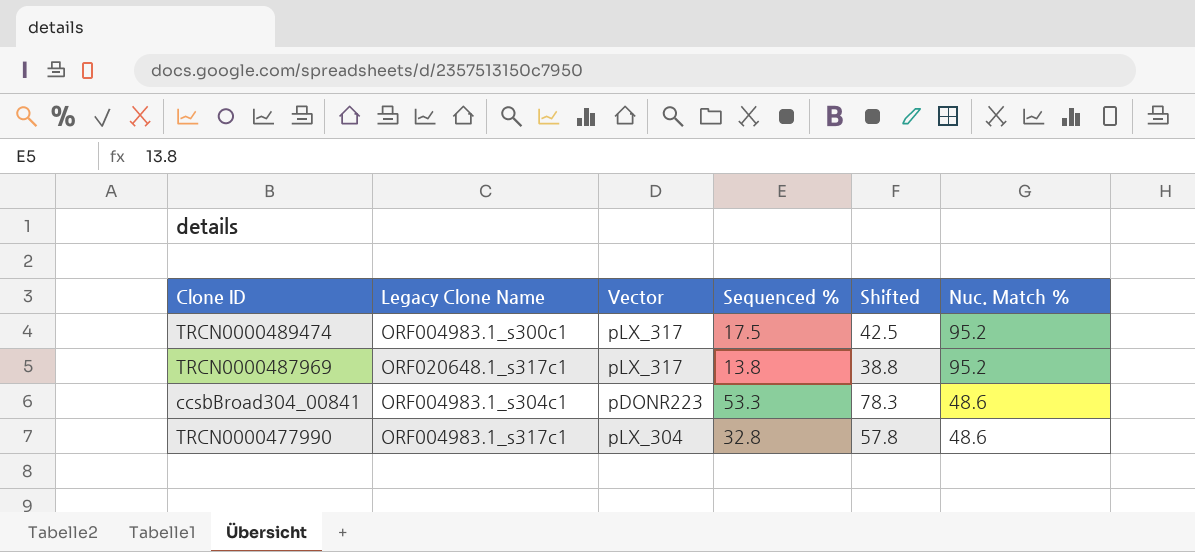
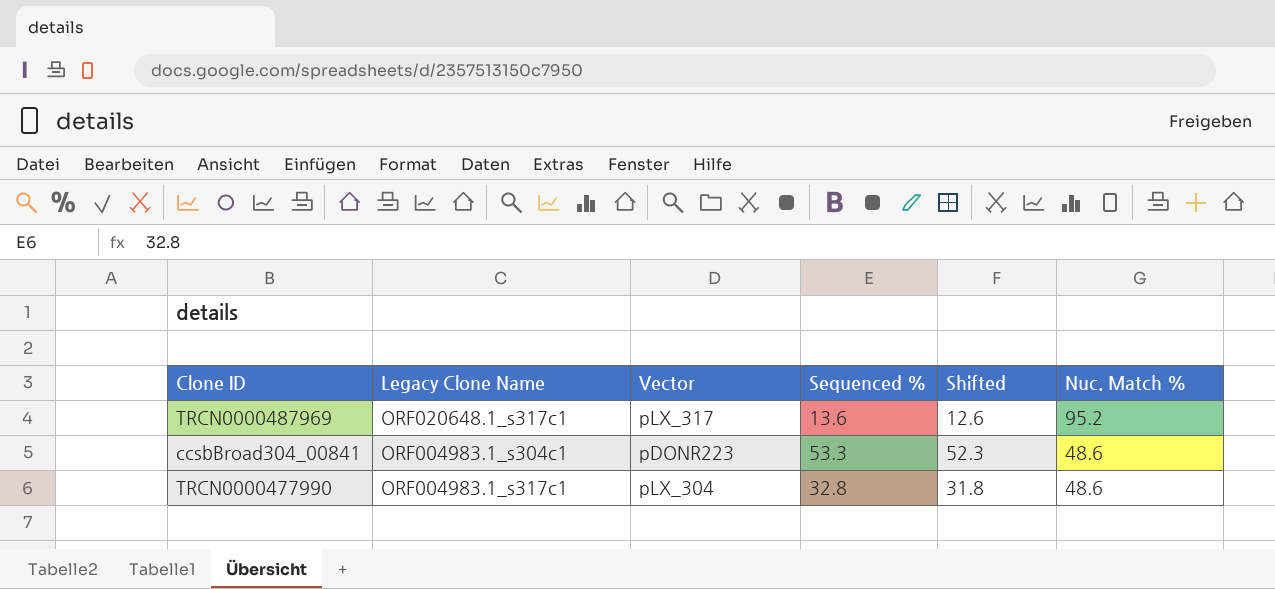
column Shifted | formula: [Sequenced %] + 25 -> [Sequenced %] - 1
row TRCN0000489474: ORF004983.1_s300c1 | pLX_317 | 17.5 | 42.5 | 95.2 -> none
TRCN0000487969 | Sequenced %: 13.8 -> 13.6

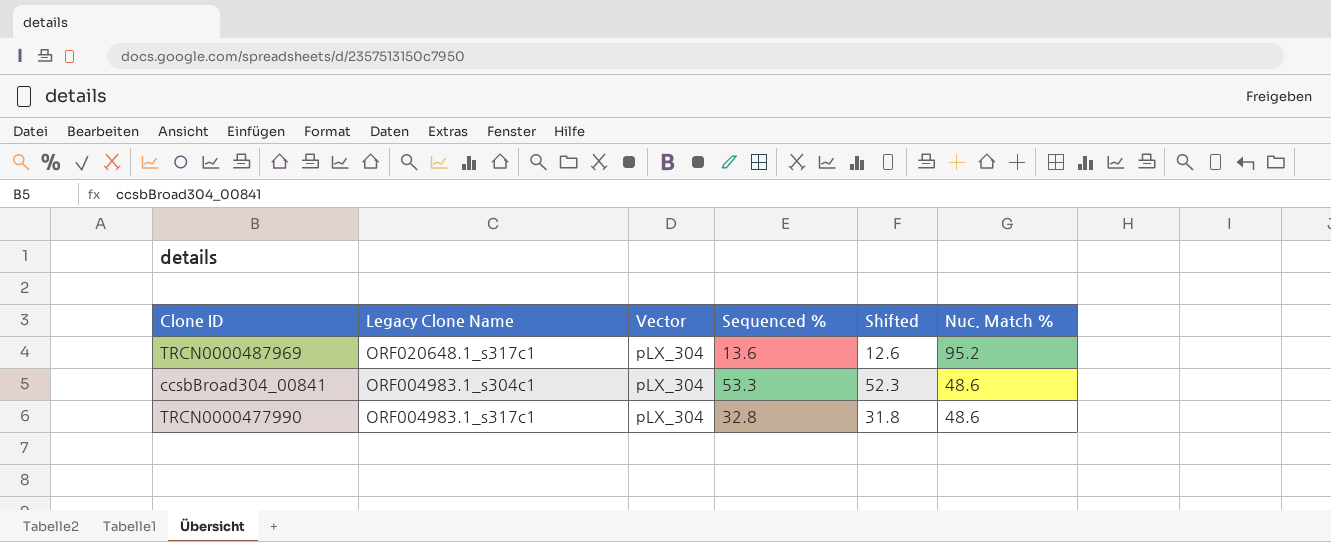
TRCN0000487969 | Vector: pLX_317 -> pLX_304
ccsbBroad304_00841 | Vector: pDONR223 -> pLX_304

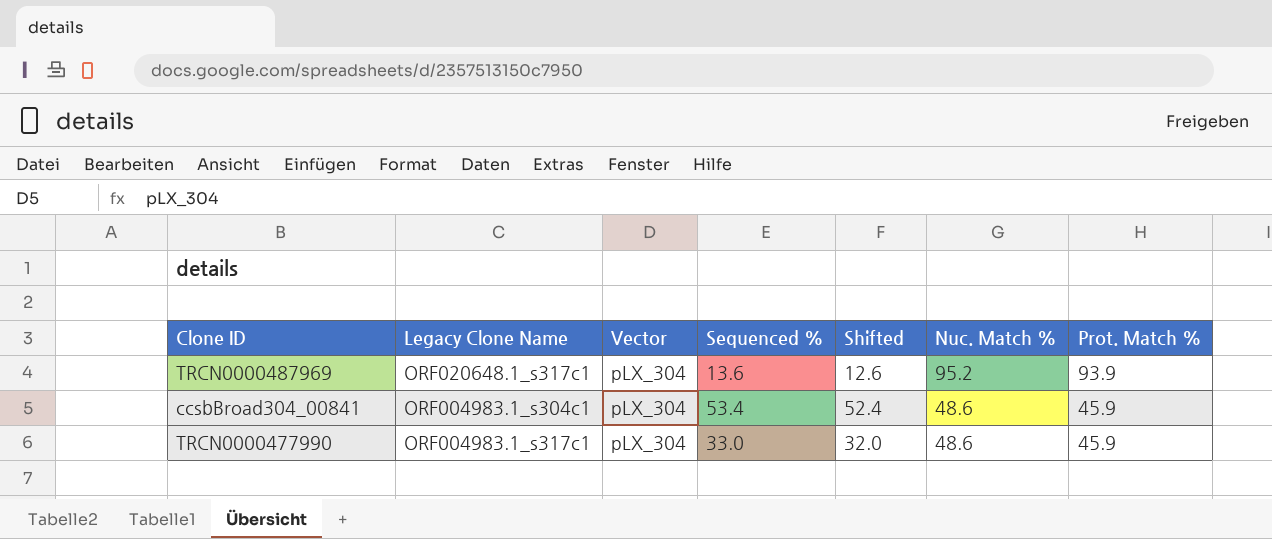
column Prot. Match % | position: none -> 7
ccsbBroad304_00841 | Sequenced %: 53.3 -> 53.4
ccsbBroad304_00841 | Shifted: 52.3 -> 52.4
TRCN0000477990 | Sequenced %: 32.8 -> 33.0
TRCN0000477990 | Shifted: 31.8 -> 32.0

